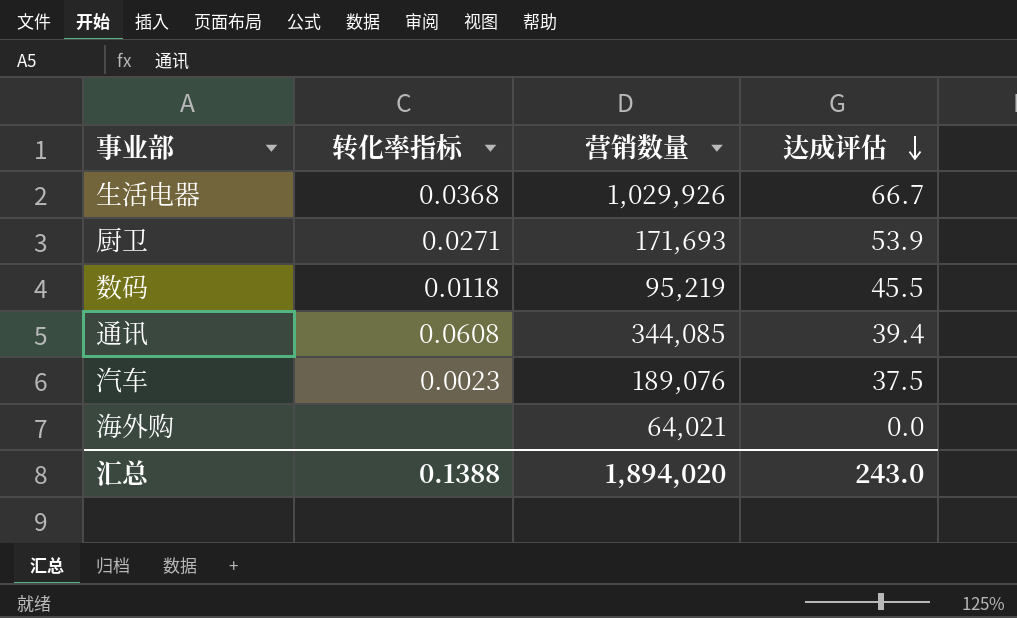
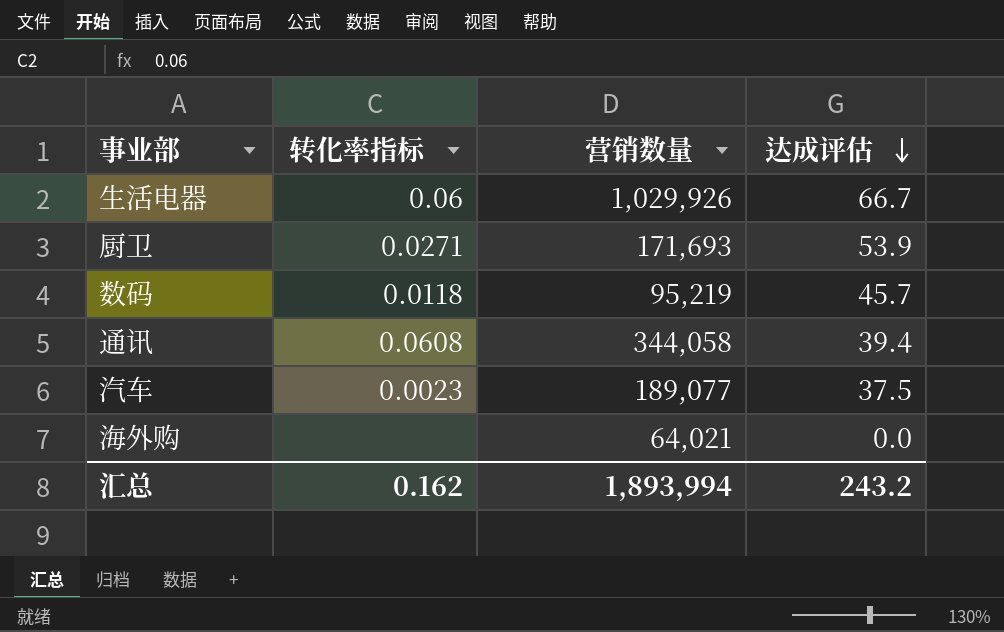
生活电器 | 转化率指标: 0.0368 -> 0.06
数码 | 达成评估: 45.5 -> 45.7
通讯 | 营销数量: 344,085 -> 344,058
汽车 | 营销数量: 189,076 -> 189,077
汇总 | 转化率指标: 0.1388 -> 0.162
汇总 | 营销数量: 1,894,020 -> 1,893,994
汇总 | 达成评估: 243.0 -> 243.2

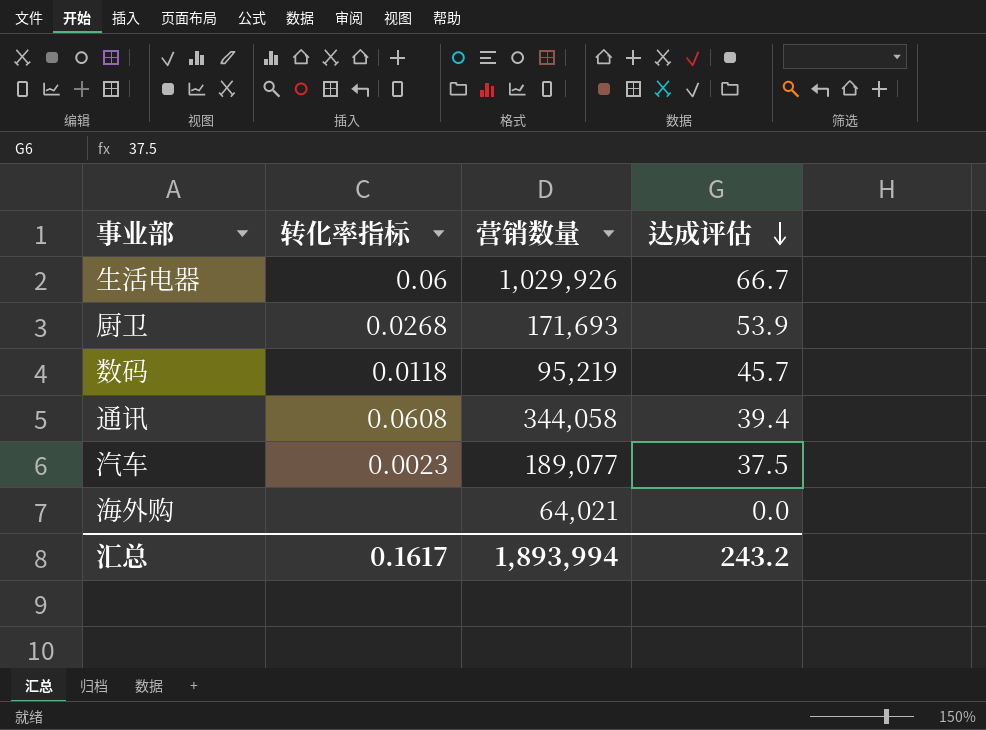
厨卫 | 转化率指标: 0.0271 -> 0.0268
汇总 | 转化率指标: 0.162 -> 0.1617

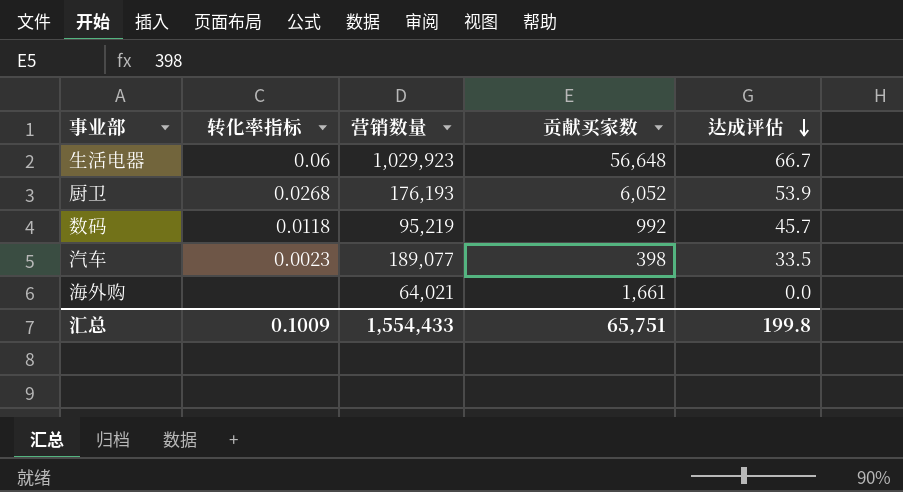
column 贡献买家数 | position: none -> 4
row 通讯: 0.0608 | 344,058 | 39.4 -> none
生活电器 | 营销数量: 1,029,926 -> 1,029,923
厨卫 | 营销数量: 171,693 -> 176,193
汽车 | 达成评估: 37.5 -> 33.5
汇总 | 转化率指标: 0.1617 -> 0.1009
汇总 | 营销数量: 1,893,994 -> 1,554,433
汇总 | 达成评估: 243.2 -> 199.8

